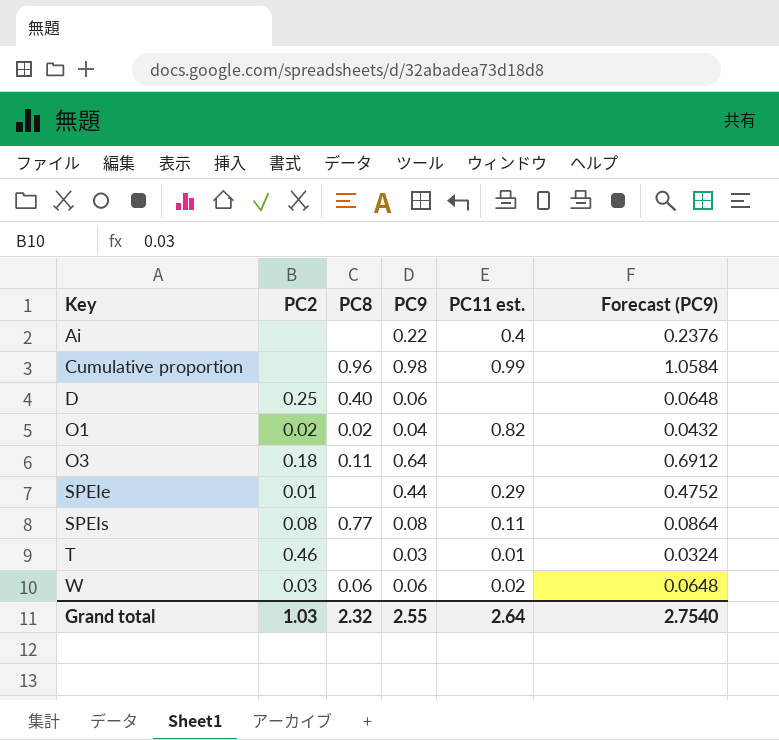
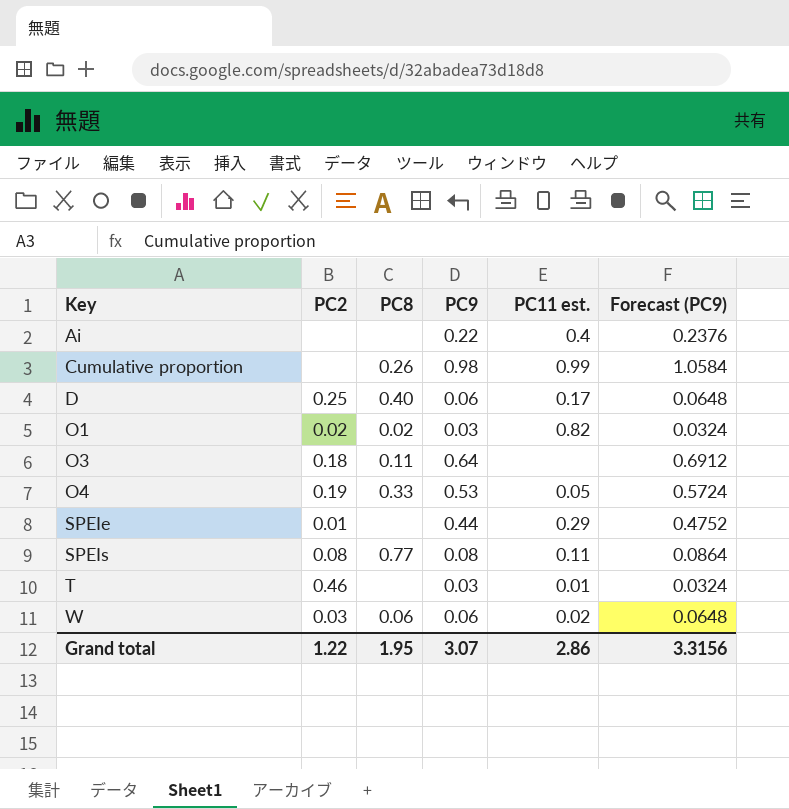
Cumulative proportion | PC8: 0.96 -> 0.26
D | PC11 est.: none -> 0.17
O1 | PC9: 0.04 -> 0.03
O1 | Forecast (PC9): 0.0432 -> 0.0324
row O4: none -> 0.19 | 0.33 | 0.53 | 0.05 | 0.5724
Grand total | PC2: 1.03 -> 1.22
Grand total | PC8: 2.32 -> 1.95
Grand total | PC9: 2.55 -> 3.07
Grand total | PC11 est.: 2.64 -> 2.86
Grand total | Forecast (PC9): 2.7540 -> 3.3156

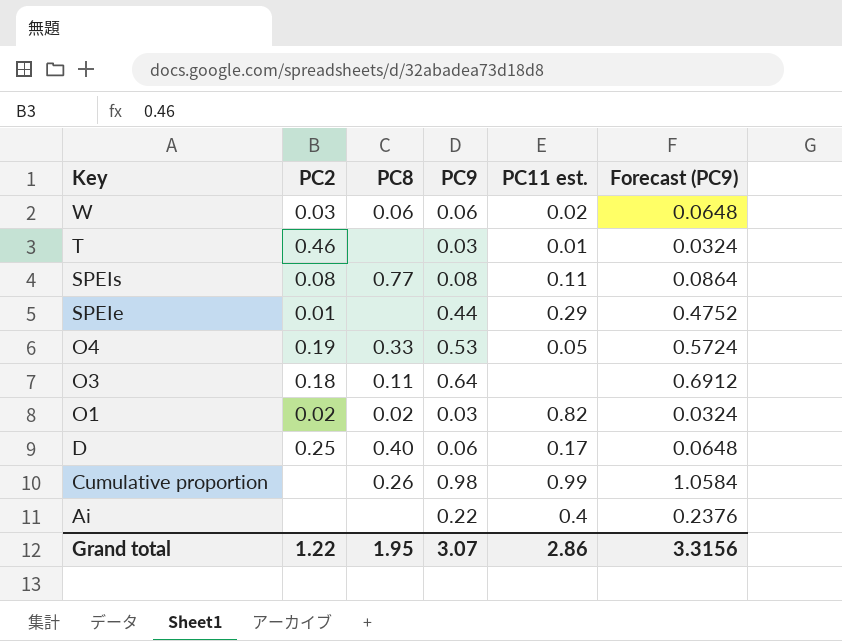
row order: Key ascending -> Key descending

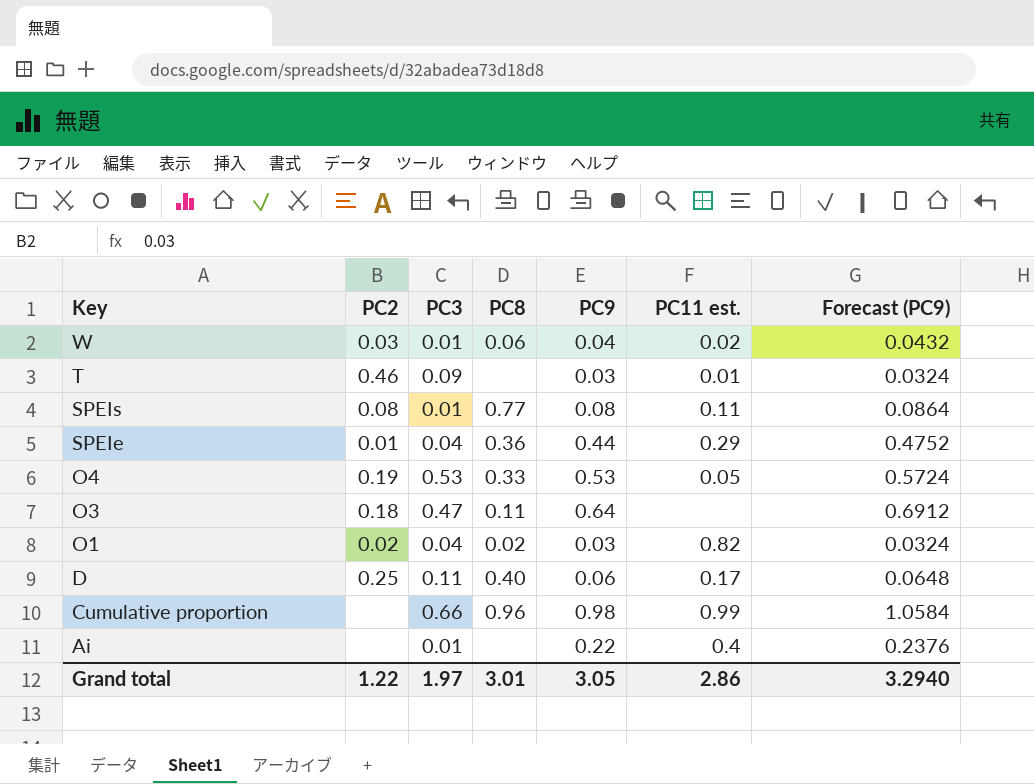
column PC3 | position: none -> 3
W | PC9: 0.06 -> 0.04
W | Forecast (PC9): 0.0648 -> 0.0432
SPEIe | PC8: none -> 0.36
Cumulative proportion | PC8: 0.26 -> 0.96
Grand total | PC8: 1.95 -> 3.01
Grand total | PC9: 3.07 -> 3.05
Grand total | Forecast (PC9): 3.3156 -> 3.2940

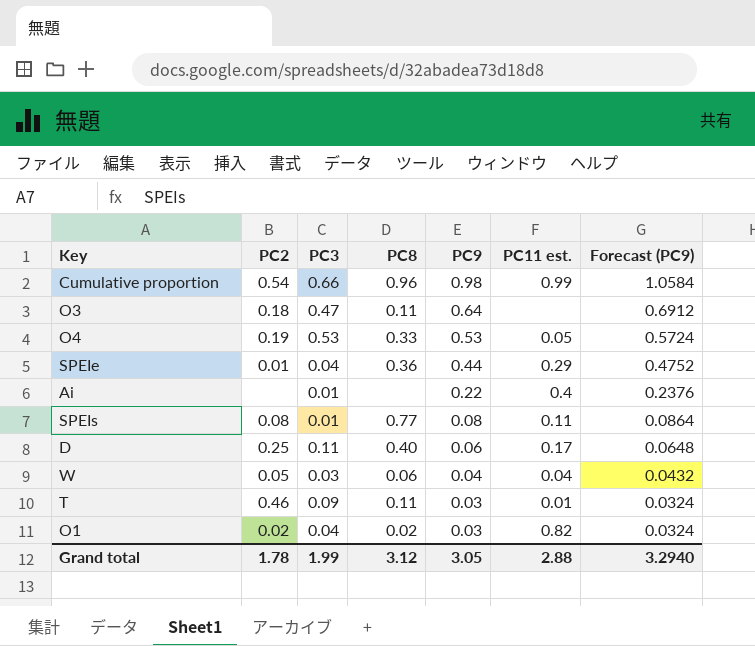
row order: Key descending -> PC9 descending
Cumulative proportion | PC2: none -> 0.54
W | PC2: 0.03 -> 0.05
W | PC3: 0.01 -> 0.03
W | PC11 est.: 0.02 -> 0.04
T | PC8: none -> 0.11
Grand total | PC2: 1.22 -> 1.78
Grand total | PC3: 1.97 -> 1.99
Grand total | PC8: 3.01 -> 3.12
Grand total | PC11 est.: 2.86 -> 2.88

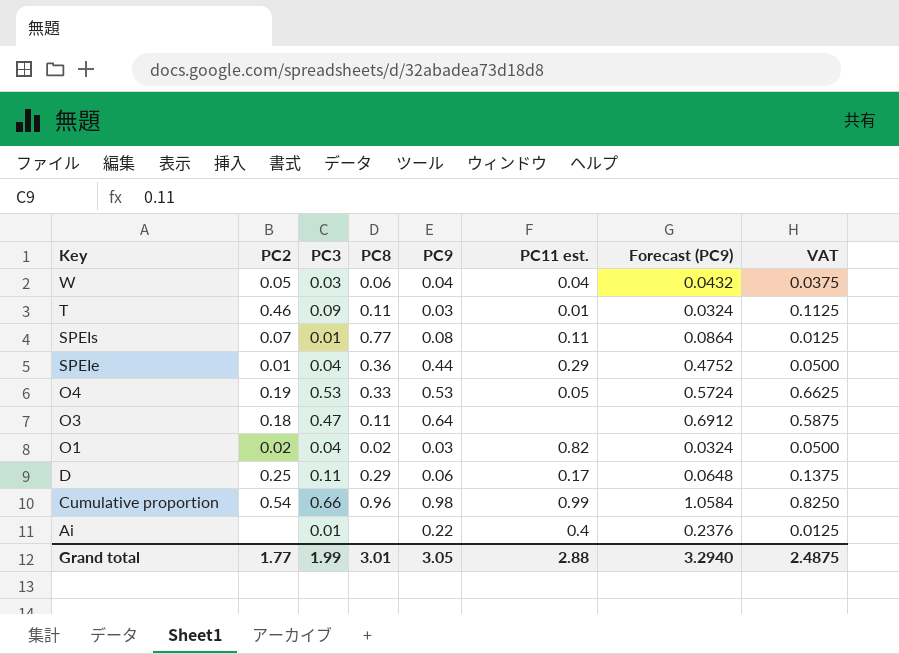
row order: PC9 descending -> Key descending
column VAT | formula: none -> [PC3] * 1.25
SPEIs | PC2: 0.08 -> 0.07
D | PC8: 0.40 -> 0.29
Grand total | PC2: 1.78 -> 1.77
Grand total | PC8: 3.12 -> 3.01

